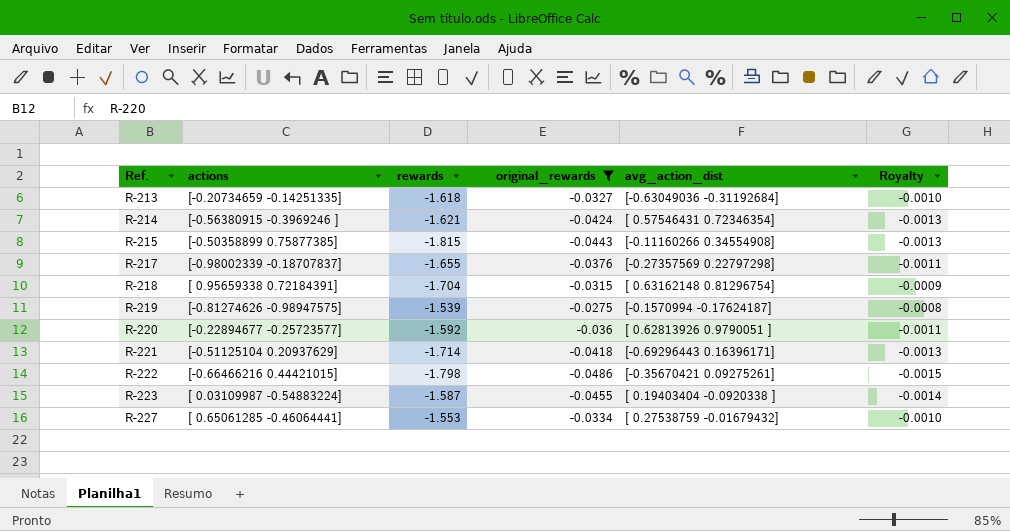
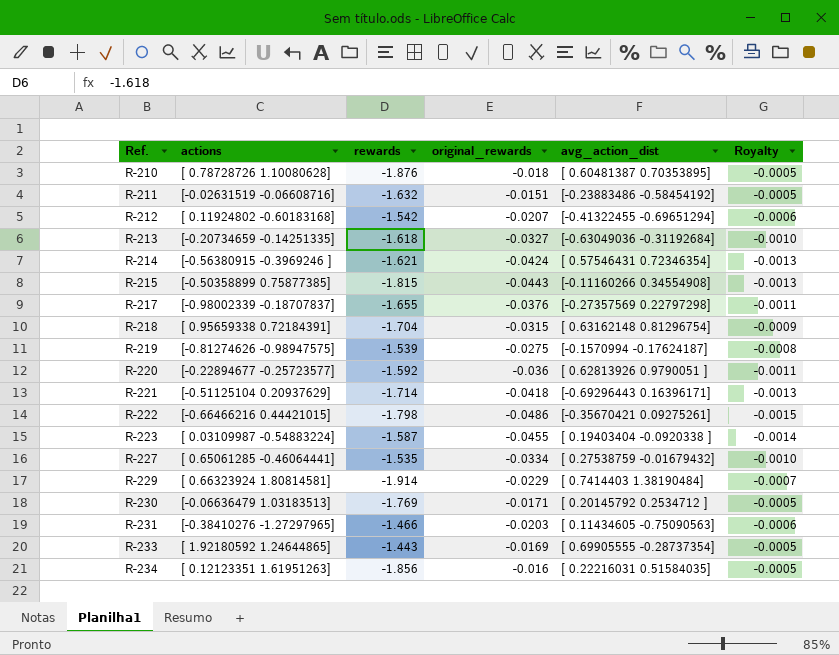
filter: original_rewards <= -0.0275 -> none
R-227 | rewards: -1.553 -> -1.535

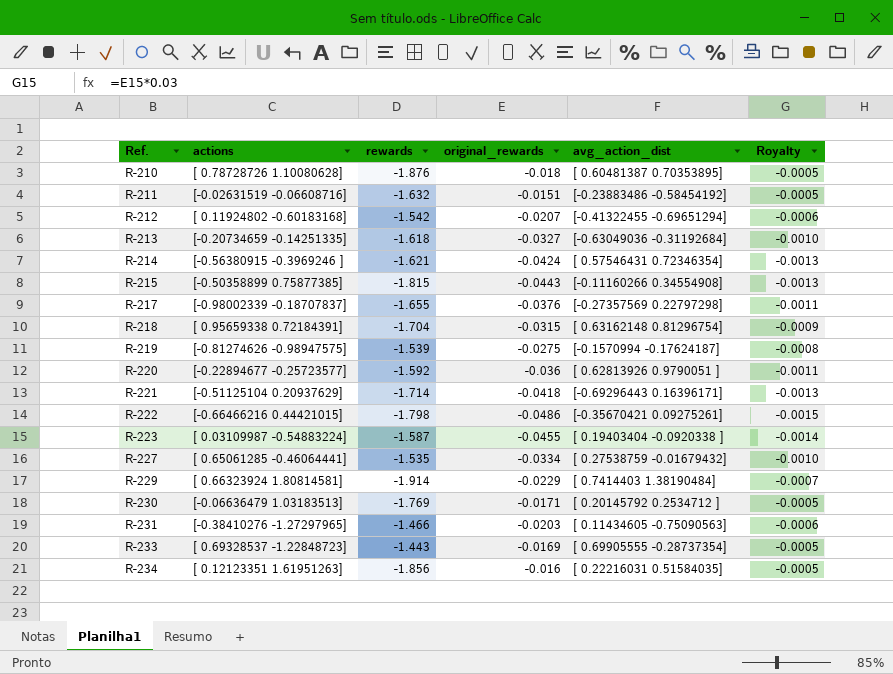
R-233 | actions: [ 1.92180592 1.24644865] -> [ 0.69328537 -1.22848723]

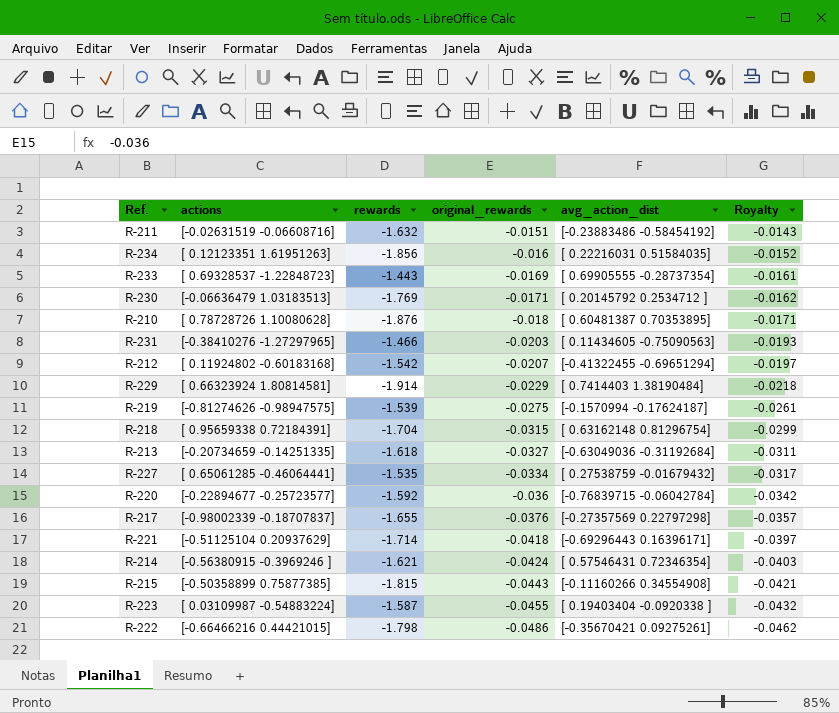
row order: Ref. ascending -> original_rewards descending
column Royalty | formula: [original_rewards] * 0.03 -> [original_rewards] * 0.95
R-220 | avg_action_dist: [ 0.62813926 0.9790051 ] -> [-0.76839715 -0.06042784]

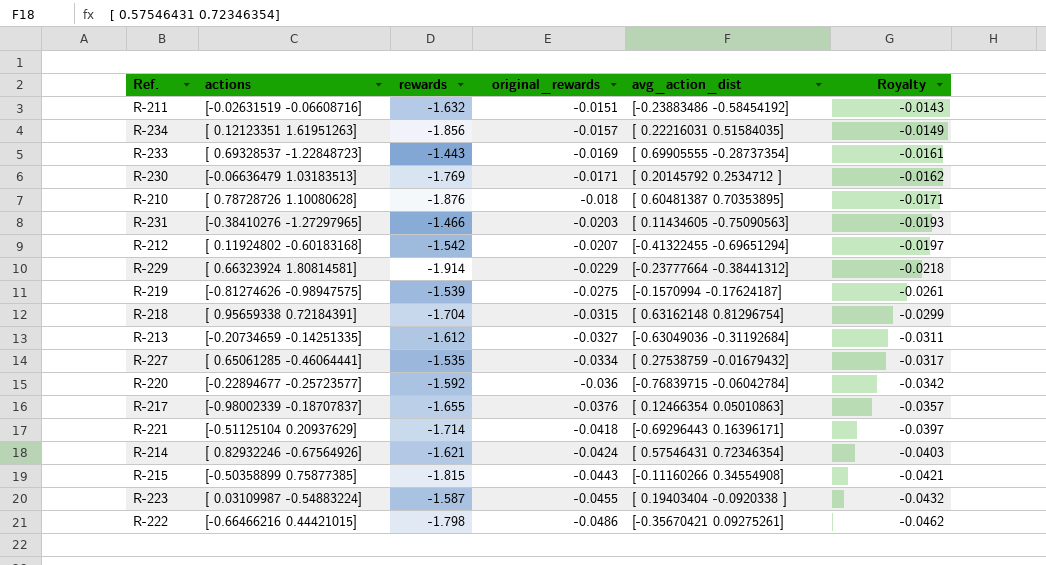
R-234 | original_rewards: -0.016 -> -0.0157
R-234 | Royalty: -0.0152 -> -0.0149
R-229 | avg_action_dist: [ 0.7414403 1.38190484] -> [-0.23777664 -0.38441312]
R-213 | rewards: -1.618 -> -1.612
R-217 | avg_action_dist: [-0.27357569 0.22797298] -> [ 0.12466354 0.05010863]
R-214 | actions: [-0.56380915 -0.3969246 ] -> [ 0.82932246 -0.67564926]

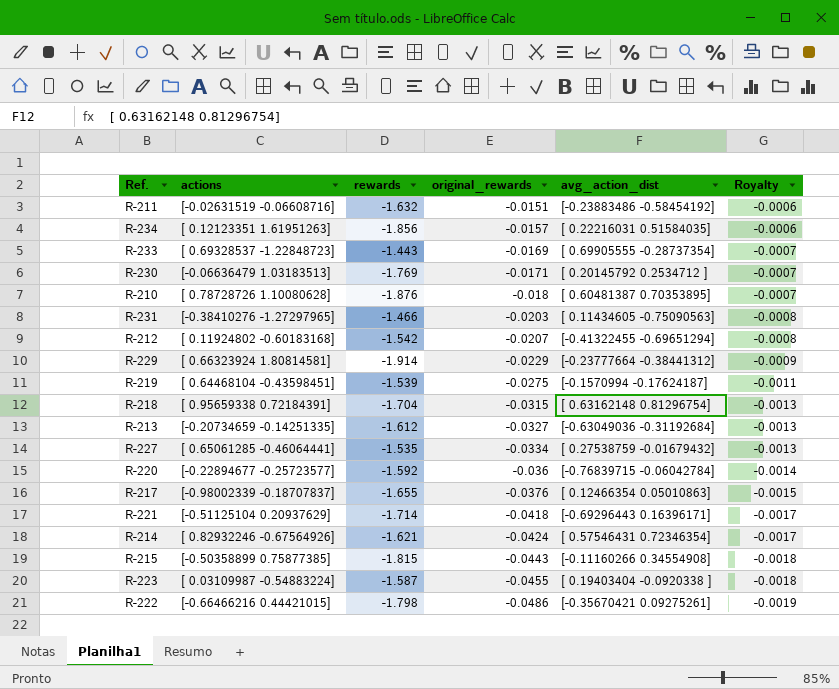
column Royalty | formula: [original_rewards] * 0.95 -> [original_rewards] * 0.04
R-219 | actions: [-0.81274626 -0.98947575] -> [ 0.64468104 -0.43598451]

